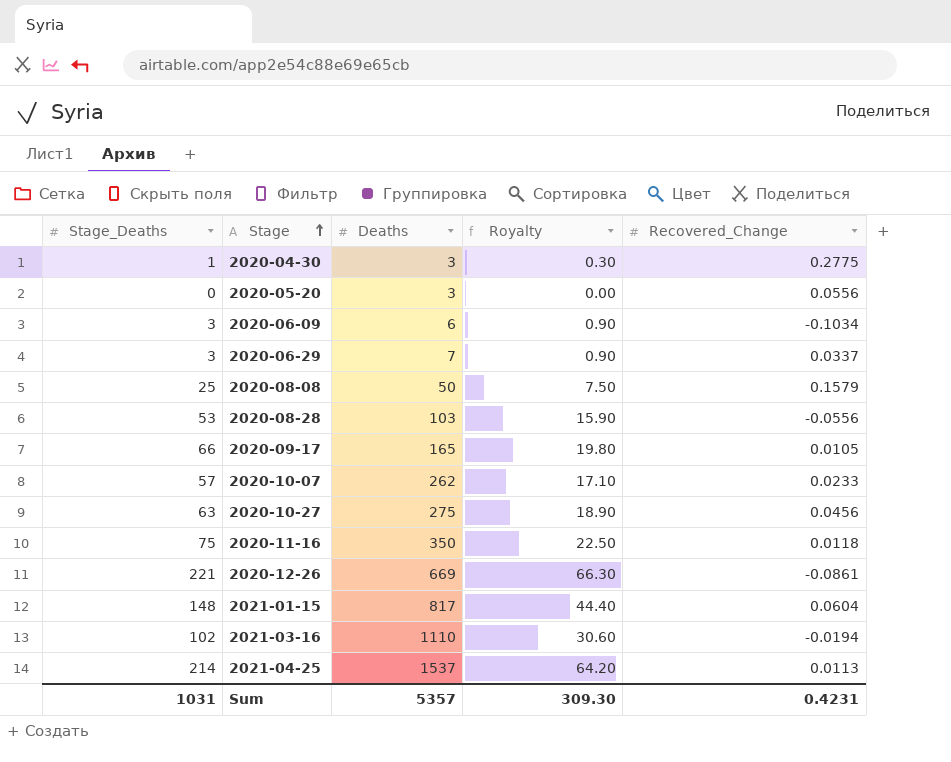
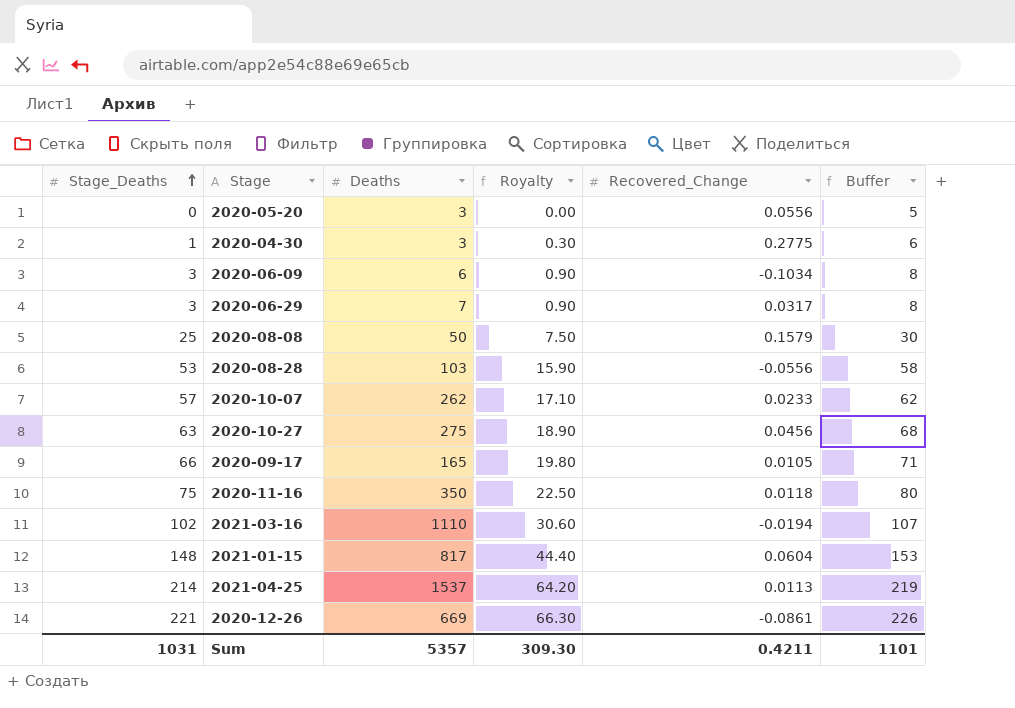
row order: Stage ascending -> Stage_Deaths ascending
column Buffer | formula: none -> [Stage_Deaths] + 5
2020-06-29 | Recovered_Change: 0.0337 -> 0.0317
Sum | Recovered_Change: 0.4231 -> 0.4211

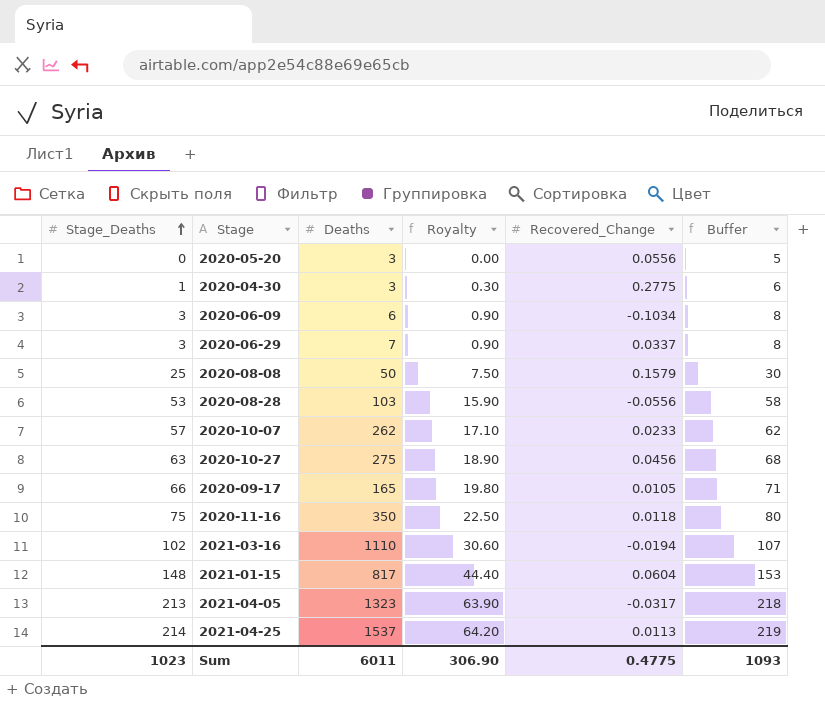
row 2020-12-26: 221 | 669 | 66.30 | -0.0861 | 226 -> none
2020-06-29 | Recovered_Change: 0.0317 -> 0.0337
row 2021-04-05: none -> 213 | 1323 | 63.90 | -0.0317 | 218
Sum | Stage_Deaths: 1031 -> 1023
Sum | Deaths: 5357 -> 6011
Sum | Royalty: 309.30 -> 306.90
Sum | Recovered_Change: 0.4211 -> 0.4775
Sum | Buffer: 1101 -> 1093

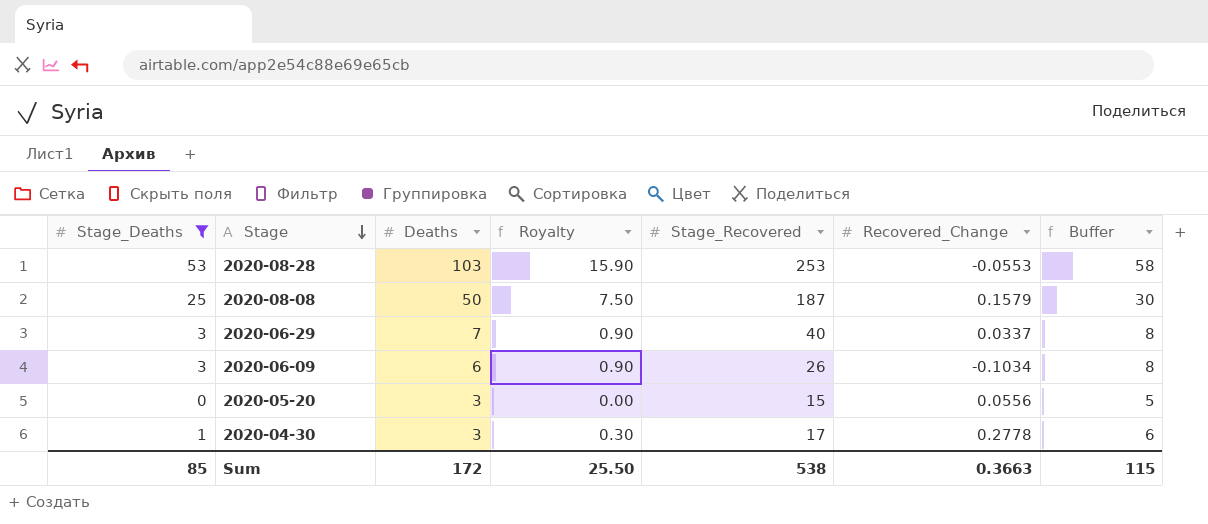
filter: none -> Stage_Deaths <= 53
row order: Stage_Deaths ascending -> Stage descending
column Stage_Recovered | position: none -> 5
2020-08-28 | Recovered_Change: -0.0556 -> -0.0553
2020-04-30 | Recovered_Change: 0.2775 -> 0.2778
Sum | Stage_Deaths: 1023 -> 85
Sum | Deaths: 6011 -> 172
Sum | Royalty: 306.90 -> 25.50
Sum | Recovered_Change: 0.4775 -> 0.3663
Sum | Buffer: 1093 -> 115

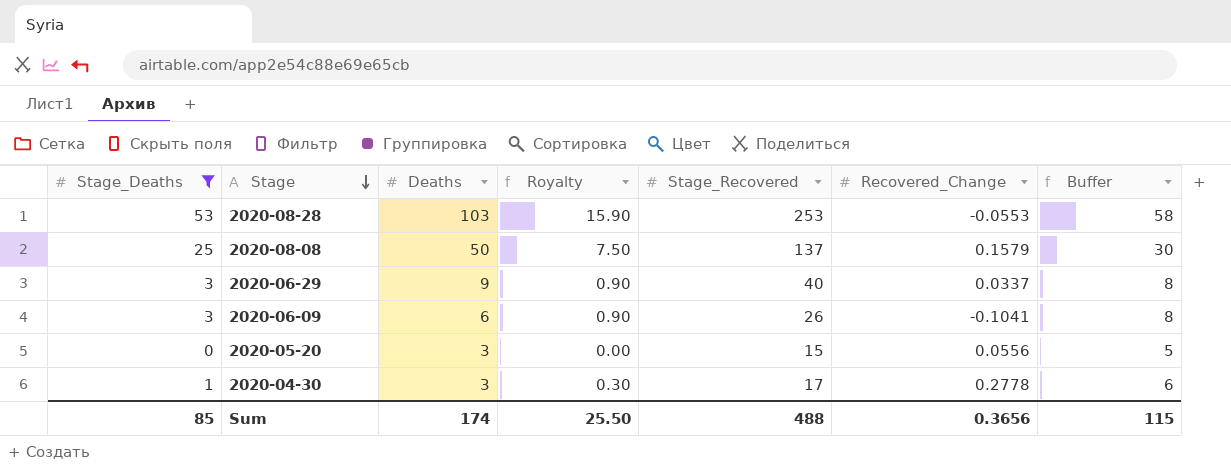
2020-08-08 | Stage_Recovered: 187 -> 137
2020-06-29 | Deaths: 7 -> 9
2020-06-09 | Recovered_Change: -0.1034 -> -0.1041
Sum | Deaths: 172 -> 174
Sum | Stage_Recovered: 538 -> 488
Sum | Recovered_Change: 0.3663 -> 0.3656

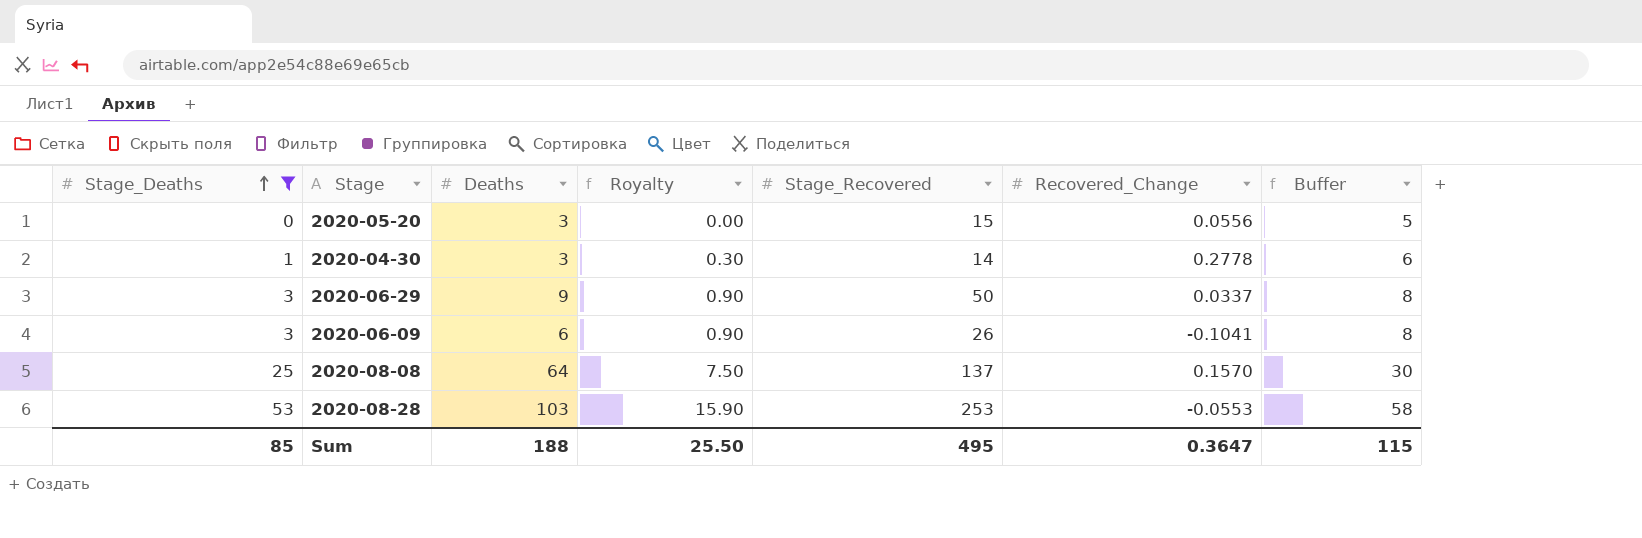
row order: Stage descending -> Stage_Deaths ascending
2020-04-30 | Stage_Recovered: 17 -> 14
2020-06-29 | Stage_Recovered: 40 -> 50
2020-08-08 | Deaths: 50 -> 64
2020-08-08 | Recovered_Change: 0.1579 -> 0.1570
Sum | Deaths: 174 -> 188
Sum | Stage_Recovered: 488 -> 495
Sum | Recovered_Change: 0.3656 -> 0.3647

